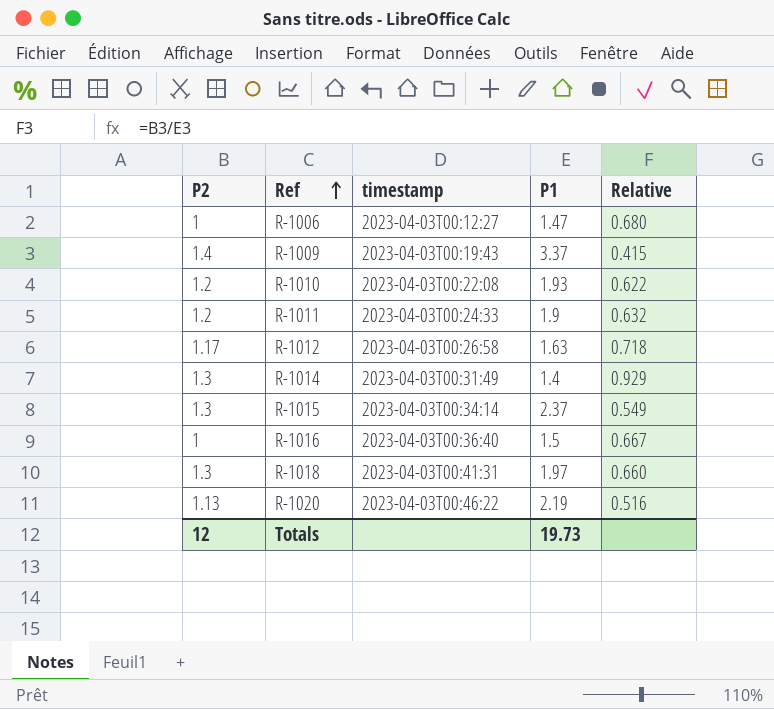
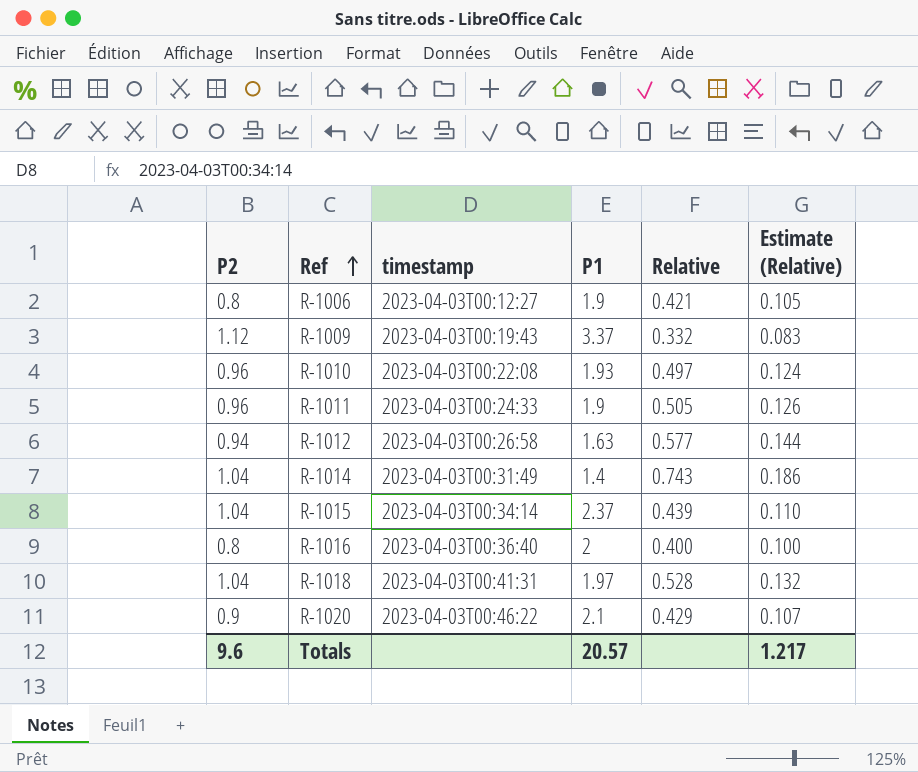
column Estimate (Relative) | formula: none -> [Relative] * 0.25
R-1006 | P2: 1 -> 0.8
R-1006 | P1: 1.47 -> 1.9
R-1006 | Relative: 0.680 -> 0.421
R-1009 | P2: 1.4 -> 1.12
R-1009 | Relative: 0.415 -> 0.332
R-1010 | P2: 1.2 -> 0.96
R-1010 | Relative: 0.622 -> 0.497
R-1011 | P2: 1.2 -> 0.96
R-1011 | Relative: 0.632 -> 0.505
R-1012 | P2: 1.17 -> 0.94
R-1012 | Relative: 0.718 -> 0.577
R-1014 | P2: 1.3 -> 1.04
R-1014 | Relative: 0.929 -> 0.743
R-1015 | P2: 1.3 -> 1.04
R-1015 | Relative: 0.549 -> 0.439
R-1016 | P2: 1 -> 0.8
R-1016 | P1: 1.5 -> 2
R-1016 | Relative: 0.667 -> 0.400
R-1018 | P2: 1.3 -> 1.04
R-1018 | Relative: 0.660 -> 0.528
R-1020 | P2: 1.13 -> 0.9
R-1020 | P1: 2.19 -> 2.1
R-1020 | Relative: 0.516 -> 0.429
Totals | P2: 12 -> 9.6
Totals | P1: 19.73 -> 20.57

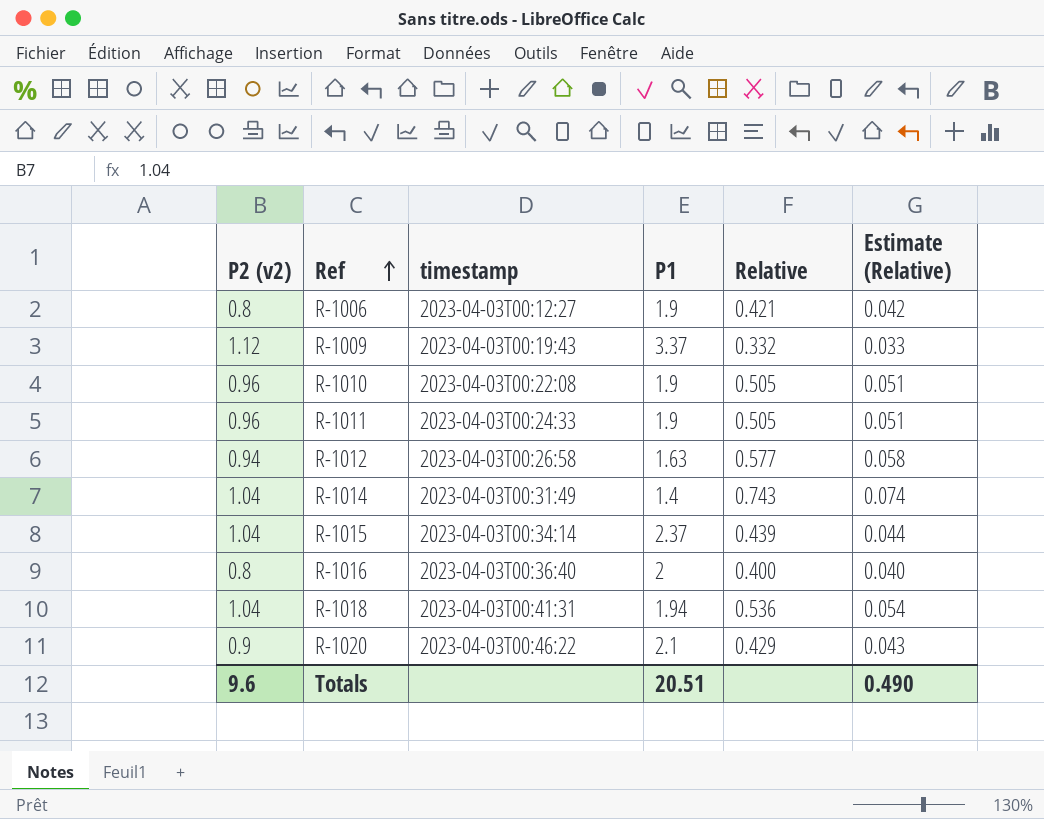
column name: P2 -> P2 (v2)
column Estimate (Relative) | formula: [Relative] * 0.25 -> [Relative] * 0.1
R-1010 | P1: 1.93 -> 1.9
R-1010 | Relative: 0.497 -> 0.505
R-1018 | P1: 1.97 -> 1.94
R-1018 | Relative: 0.528 -> 0.536
Totals | P1: 20.57 -> 20.51
Totals | Estimate (Relative): 1.217 -> 0.490

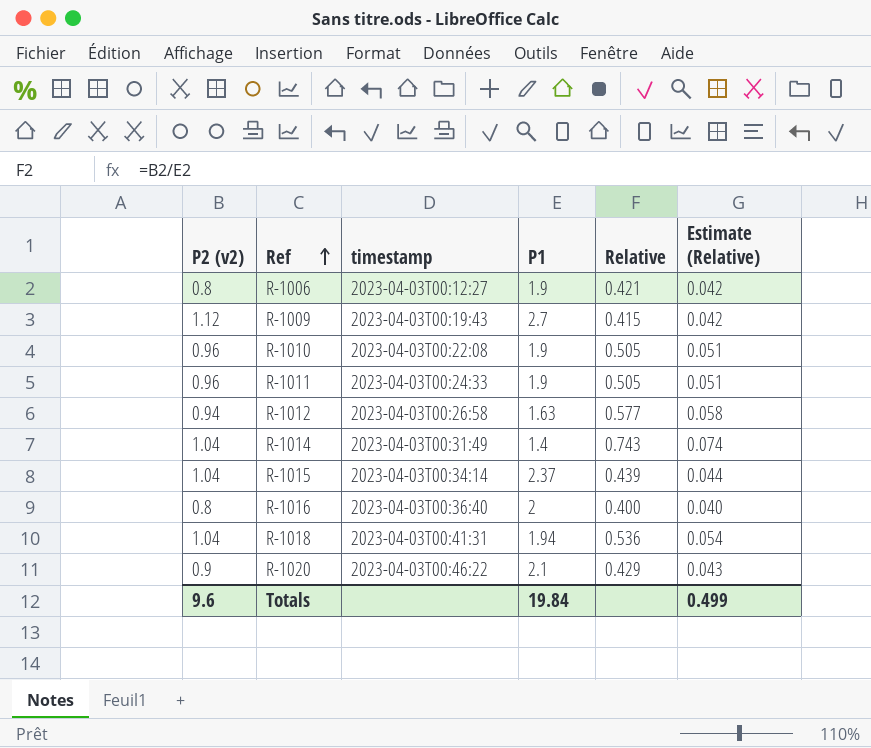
R-1009 | P1: 3.37 -> 2.7
R-1009 | Relative: 0.332 -> 0.415
R-1009 | Estimate (Relative): 0.033 -> 0.042
Totals | P1: 20.51 -> 19.84
Totals | Estimate (Relative): 0.490 -> 0.499

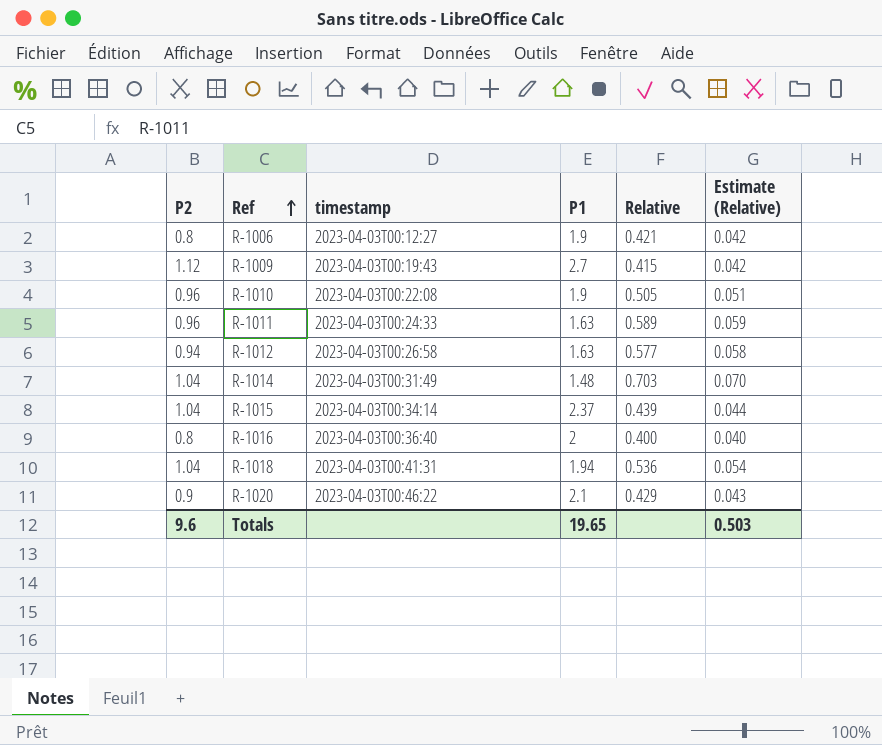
column name: P2 (v2) -> P2
R-1011 | P1: 1.9 -> 1.63
R-1011 | Relative: 0.505 -> 0.589
R-1011 | Estimate (Relative): 0.051 -> 0.059
R-1014 | P1: 1.4 -> 1.48
R-1014 | Relative: 0.743 -> 0.703
R-1014 | Estimate (Relative): 0.074 -> 0.070
Totals | P1: 19.84 -> 19.65
Totals | Estimate (Relative): 0.499 -> 0.503

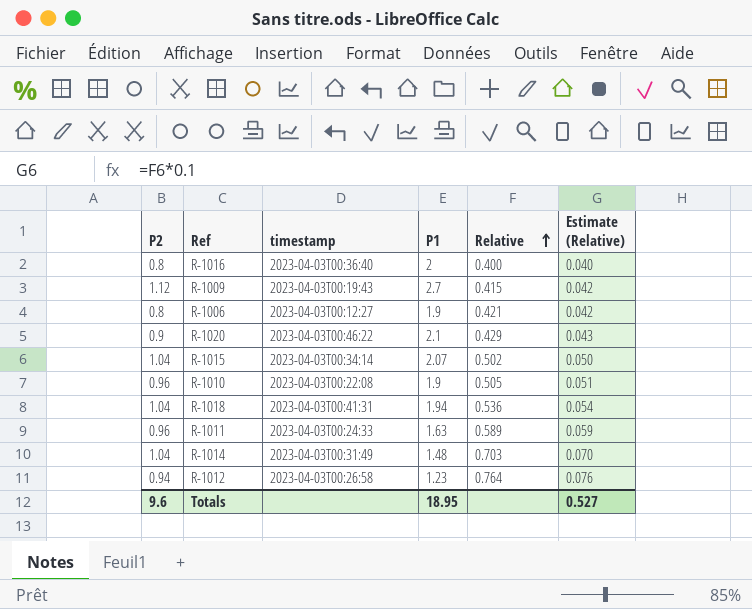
row order: Ref ascending -> Relative ascending
R-1015 | P1: 2.37 -> 2.07
R-1015 | Relative: 0.439 -> 0.502
R-1015 | Estimate (Relative): 0.044 -> 0.050
R-1012 | P1: 1.63 -> 1.23
R-1012 | Relative: 0.577 -> 0.764
R-1012 | Estimate (Relative): 0.058 -> 0.076
Totals | P1: 19.65 -> 18.95
Totals | Estimate (Relative): 0.503 -> 0.527

